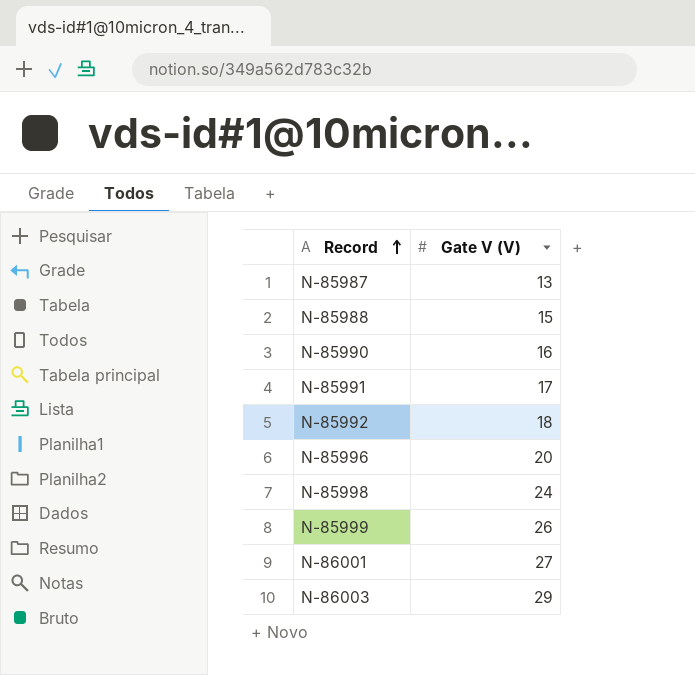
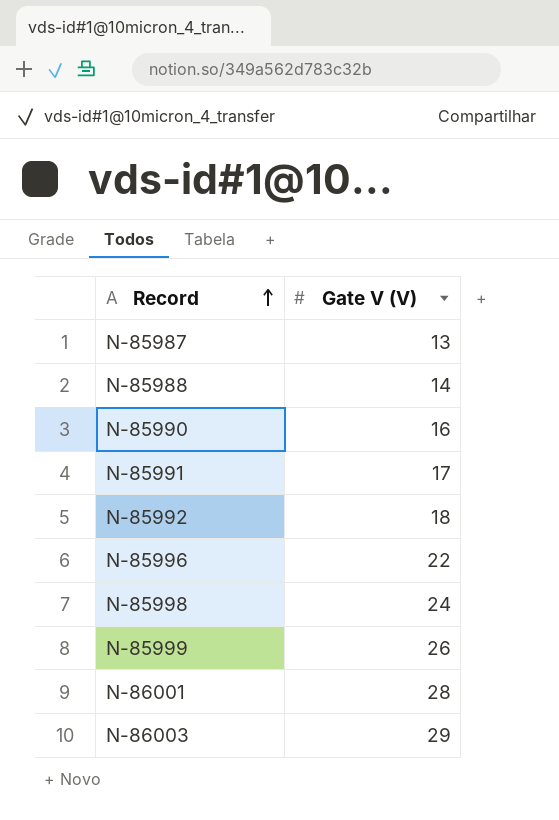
N-85988 | Gate V (V): 15 -> 14
N-85996 | Gate V (V): 20 -> 22
N-86001 | Gate V (V): 27 -> 28

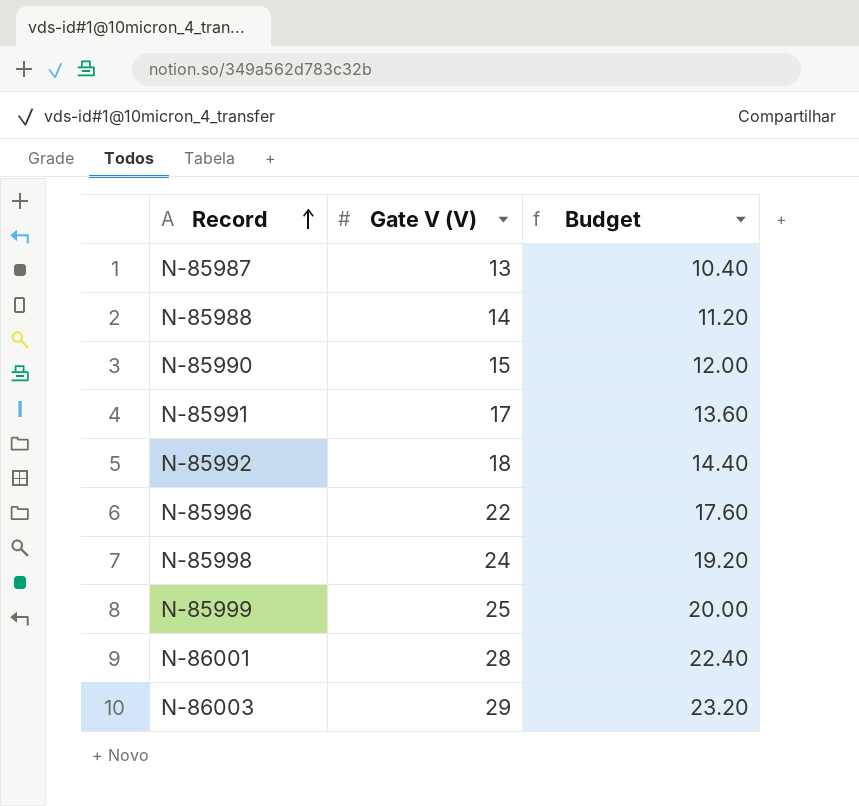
column Budget | formula: none -> [Gate V (V)] * 0.8
N-85990 | Gate V (V): 16 -> 15
N-85999 | Gate V (V): 26 -> 25

